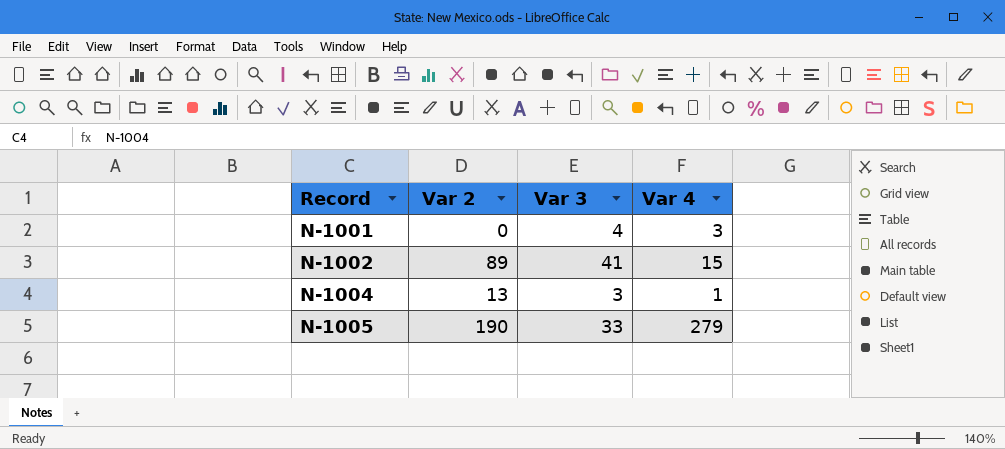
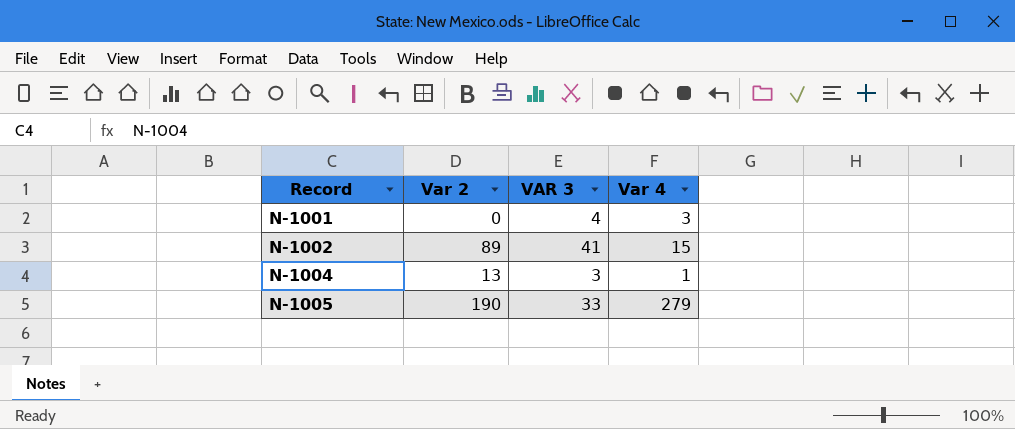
column name: Var 3 -> VAR 3

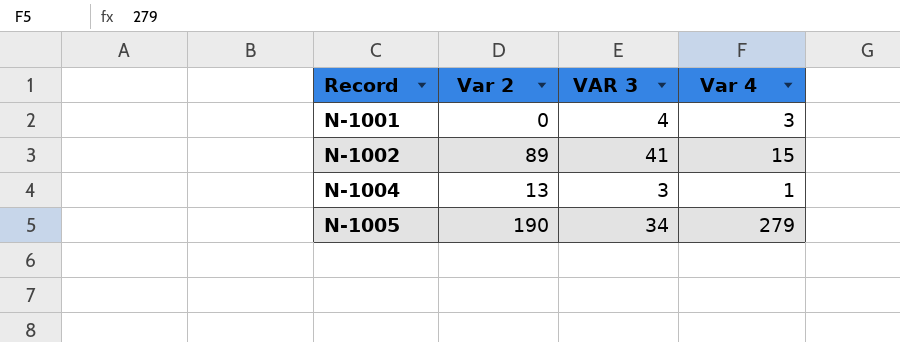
N-1005 | VAR 3: 33 -> 34

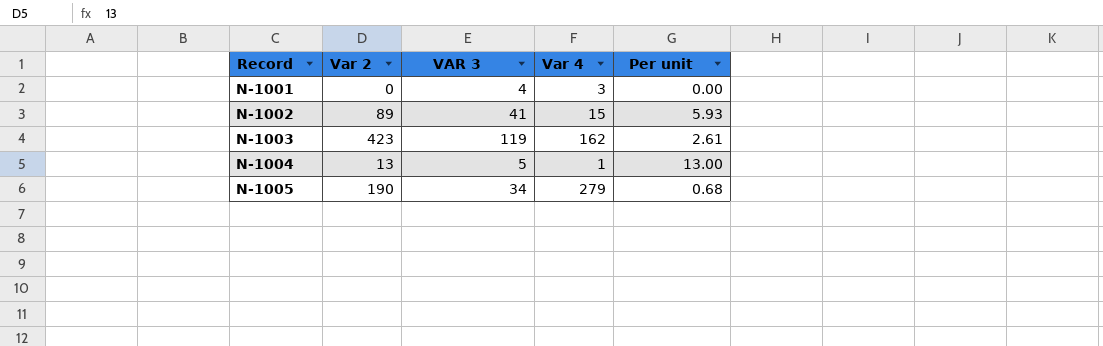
column Per unit | formula: none -> [Var 2] / [Var 4]
row N-1003: none -> 423 | 119 | 162 | 2.61
N-1004 | VAR 3: 3 -> 5

